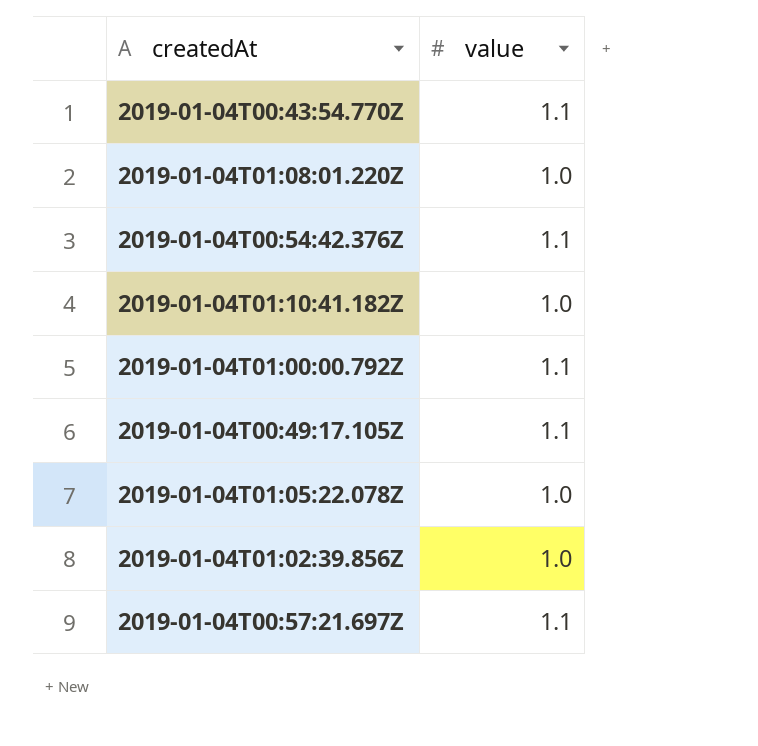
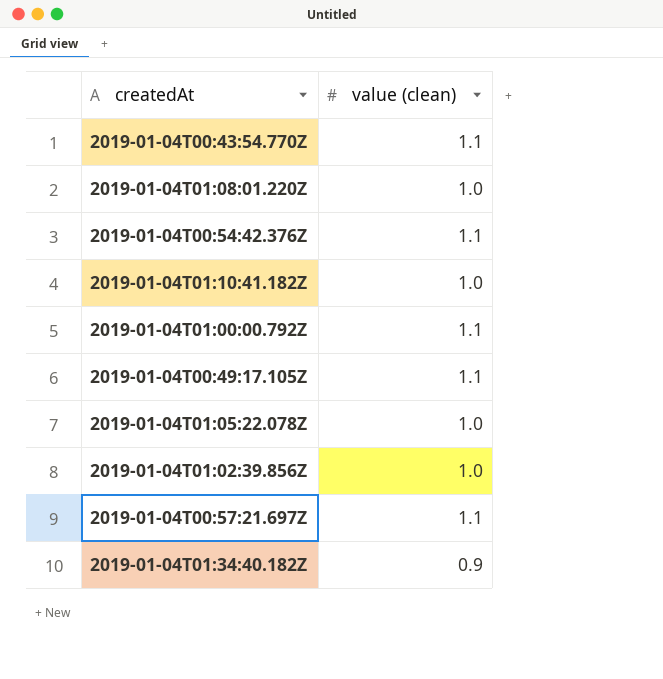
column name: value -> value (clean)
row 2019-01-04T01:34:40.182Z: none -> 0.9

